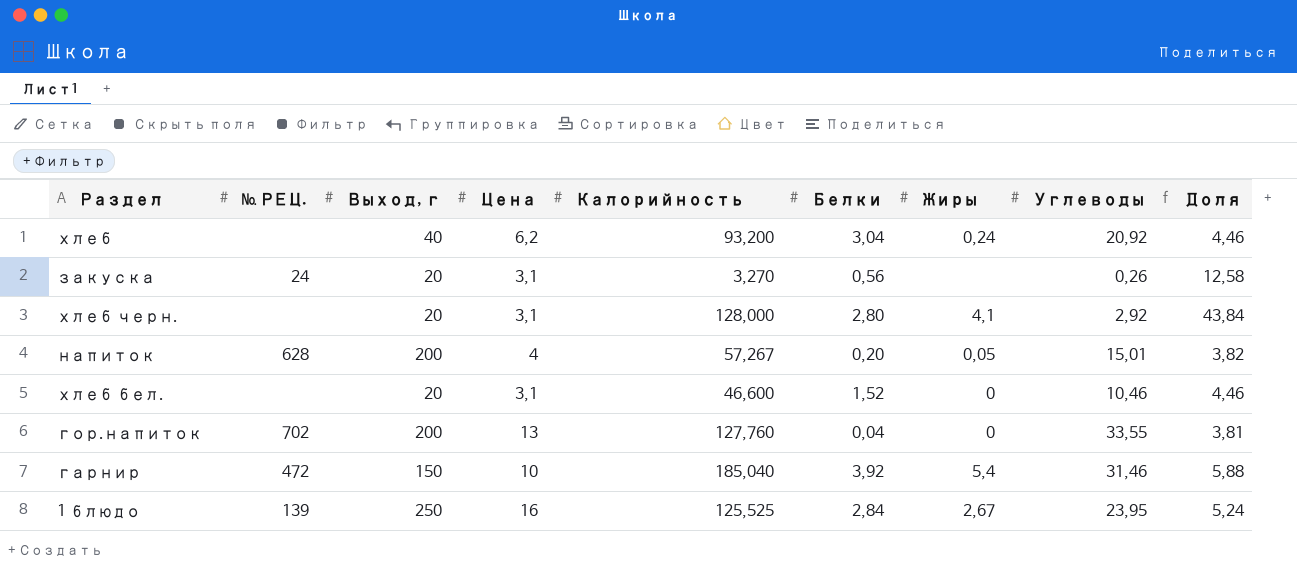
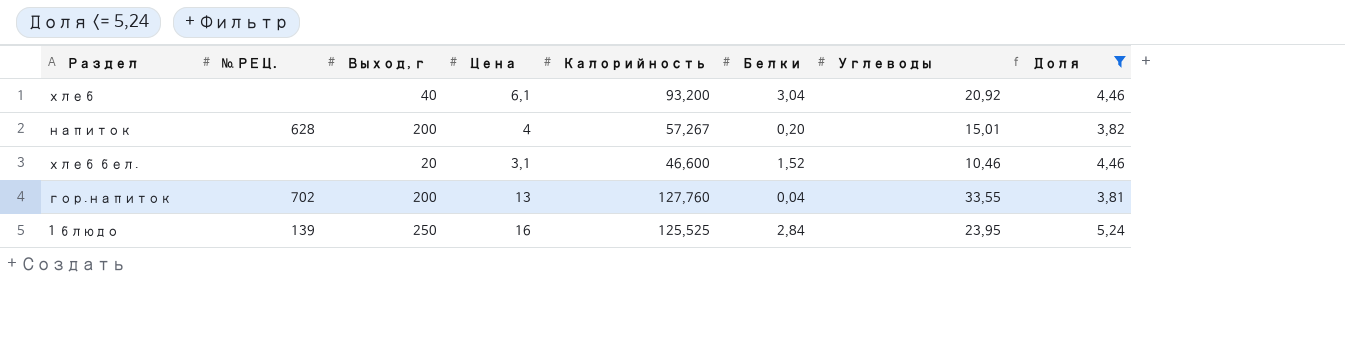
filter: none -> Доля <= 5,24
column Жиры | position: 7 -> none
хлеб | Цена: 6,2 -> 6,1

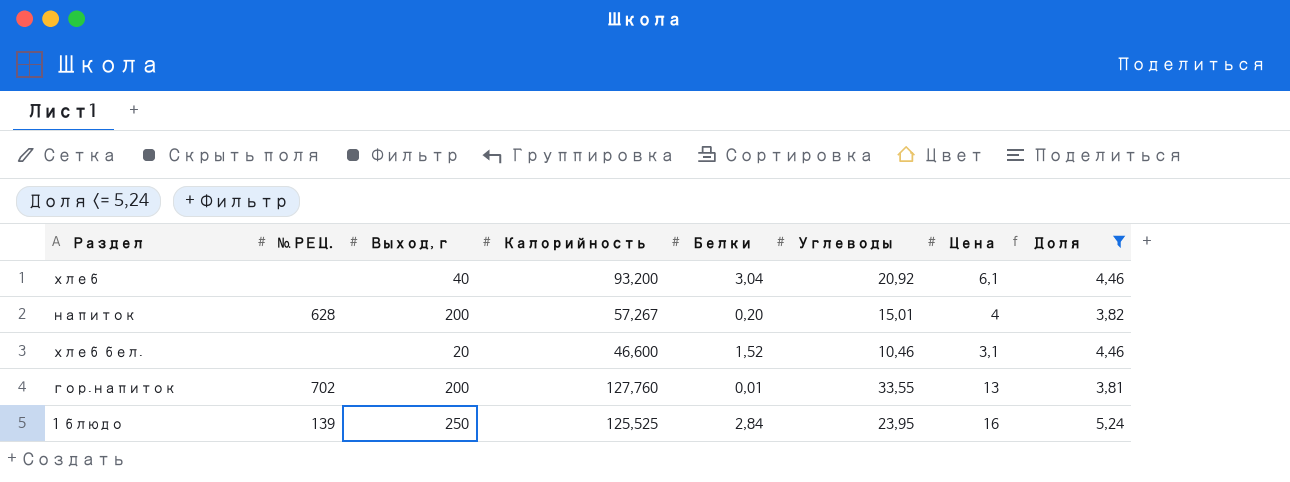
column Цена | position: 4 -> 7
гор.напиток | Белки: 0,04 -> 0,01

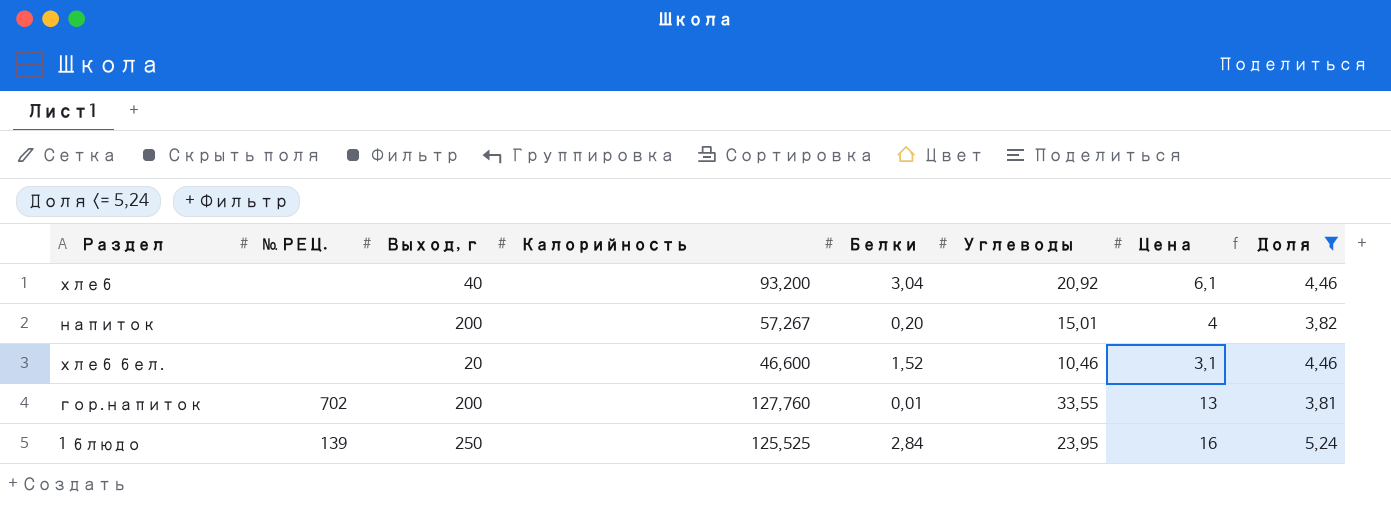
напиток | № РЕЦ.: 628 -> none

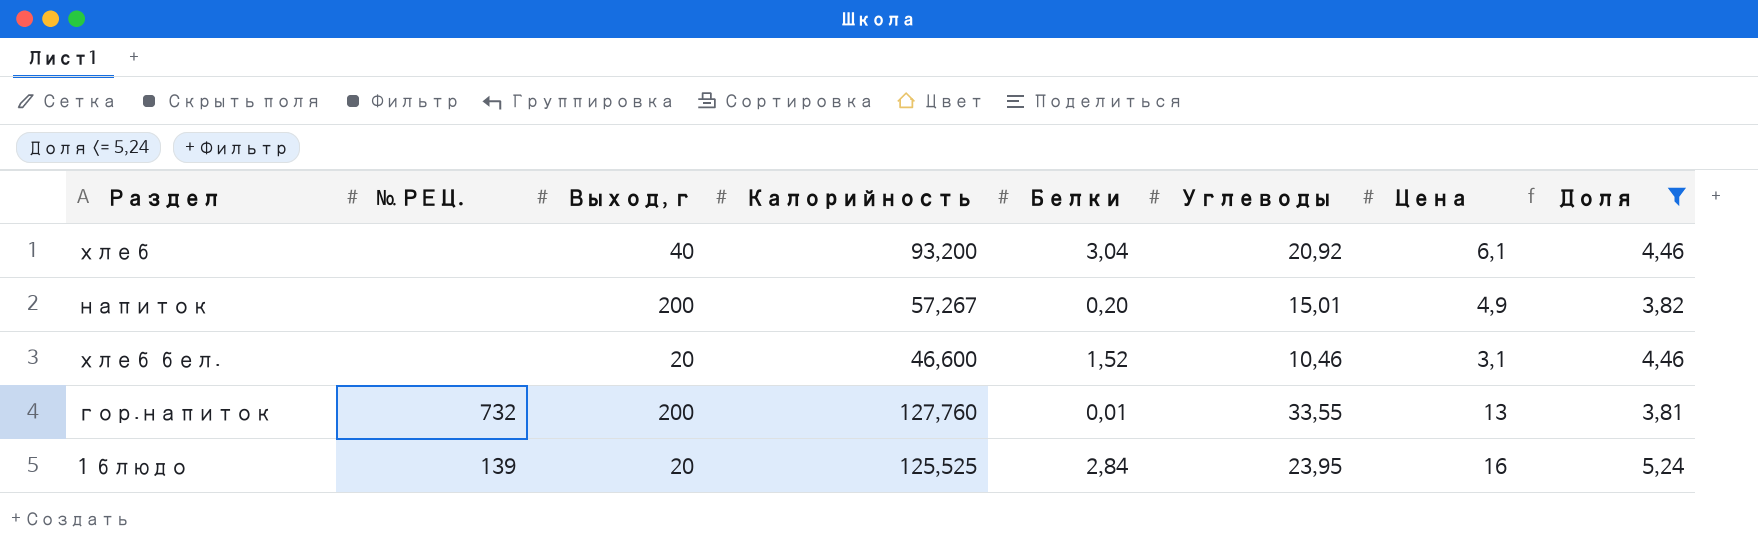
напиток | Цена: 4 -> 4,9
гор.напиток | № РЕЦ.: 702 -> 732
1 блюдо | Выход, г: 250 -> 20

